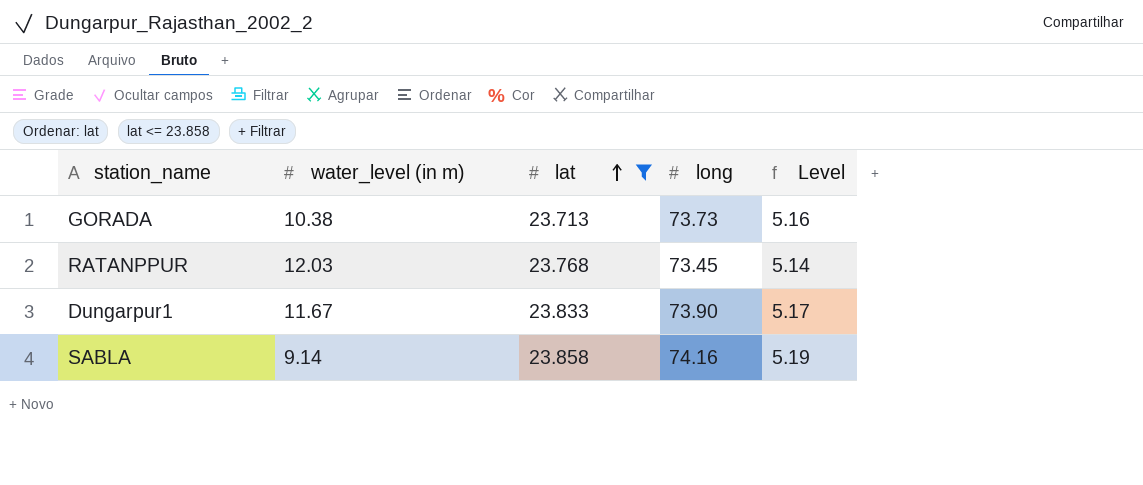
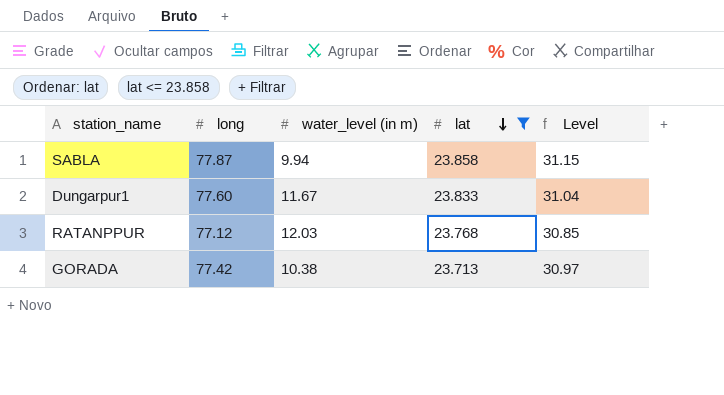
row order: lat ascending -> lat descending
column long | position: 4 -> 2
column Level | formula: [long] * 0.07 -> [long] * 0.4
SABLA | long: 74.16 -> 77.87
SABLA | water_level (in m): 9.14 -> 9.94
Dungarpur1 | long: 73.90 -> 77.60
RATANPPUR | long: 73.45 -> 77.12
GORADA | long: 73.73 -> 77.42

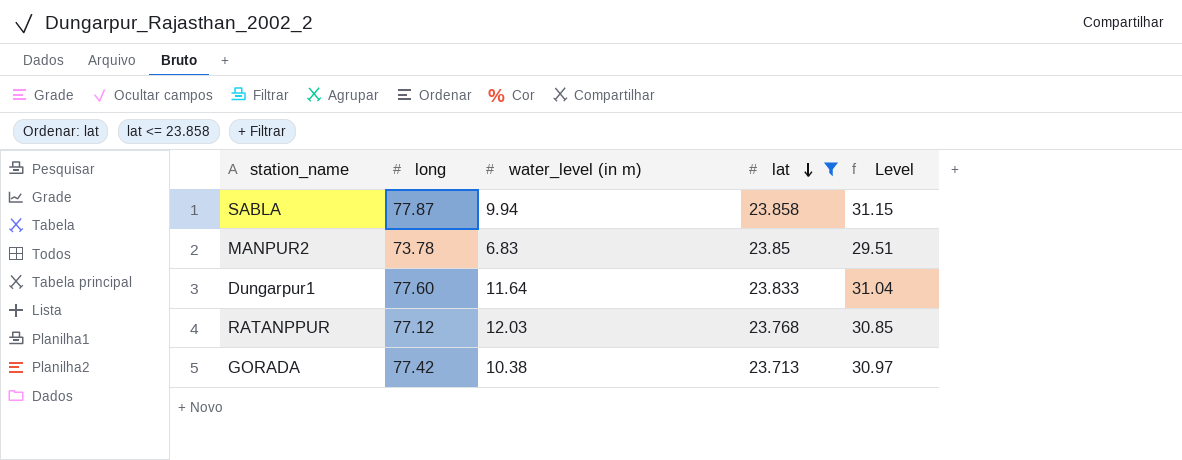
row MANPUR2: none -> 73.78 | 6.83 | 23.85 | 29.51
Dungarpur1 | water_level (in m): 11.67 -> 11.64

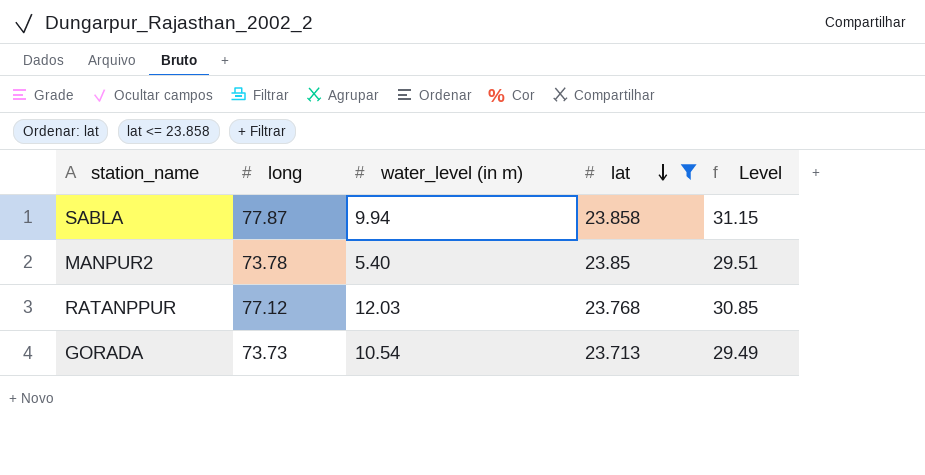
row Dungarpur1: 77.60 | 11.64 | 23.833 | 31.04 -> none
MANPUR2 | water_level (in m): 6.83 -> 5.40
GORADA | long: 77.42 -> 73.73
GORADA | water_level (in m): 10.38 -> 10.54
GORADA | Level: 30.97 -> 29.49

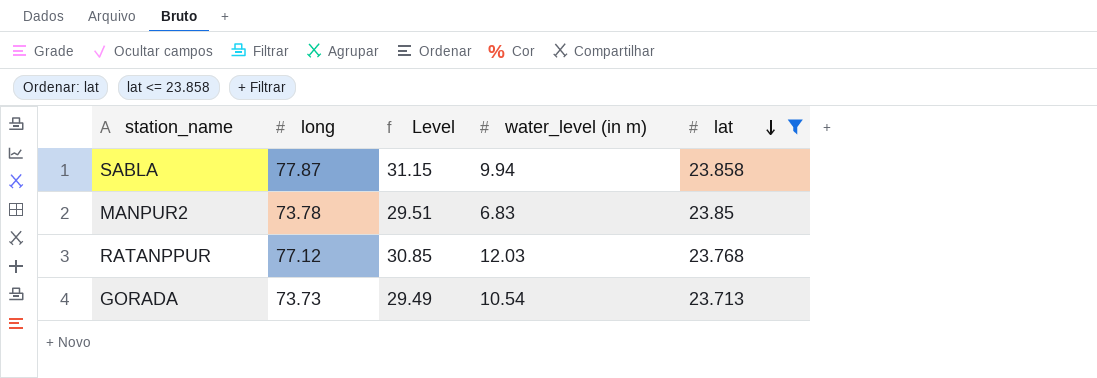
column Level | position: 5 -> 3
MANPUR2 | water_level (in m): 5.40 -> 6.83

